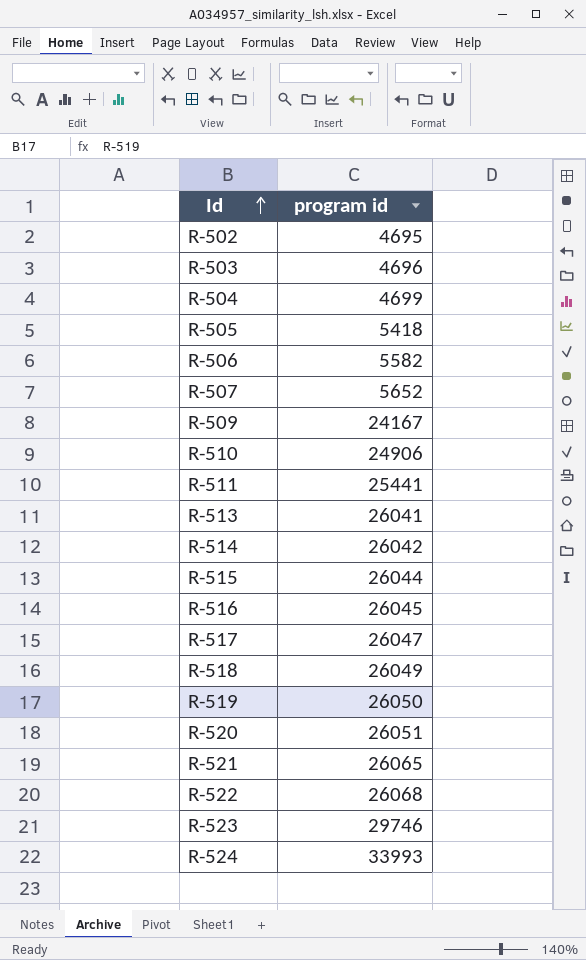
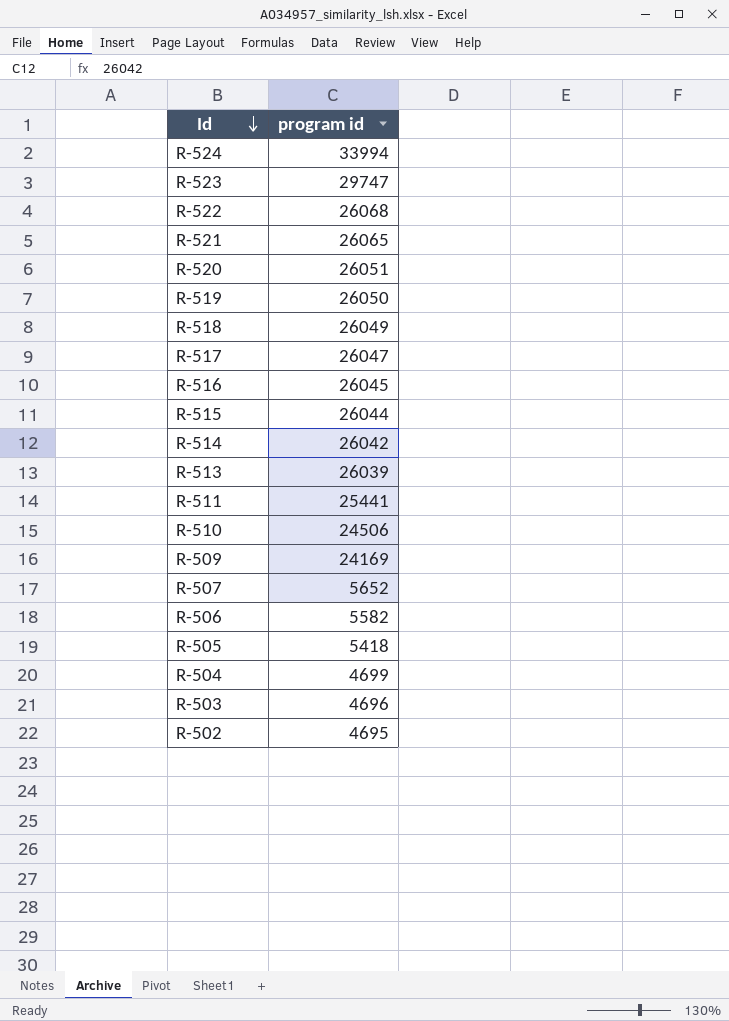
row order: Id ascending -> Id descending
R-524 | program id: 33993 -> 33994
R-523 | program id: 29746 -> 29747
R-513 | program id: 26041 -> 26039
R-510 | program id: 24906 -> 24506
R-509 | program id: 24167 -> 24169

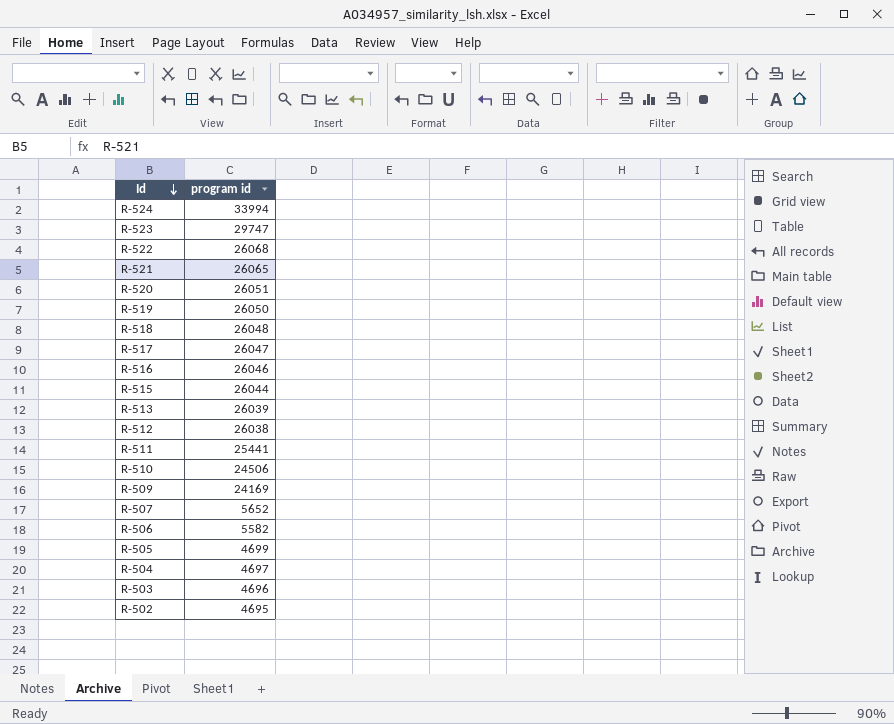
row R-514: 26042 -> none
R-518 | program id: 26049 -> 26048
R-516 | program id: 26045 -> 26046
row R-512: none -> 26038
R-505 | program id: 5418 -> 4699
R-504 | program id: 4699 -> 4697

